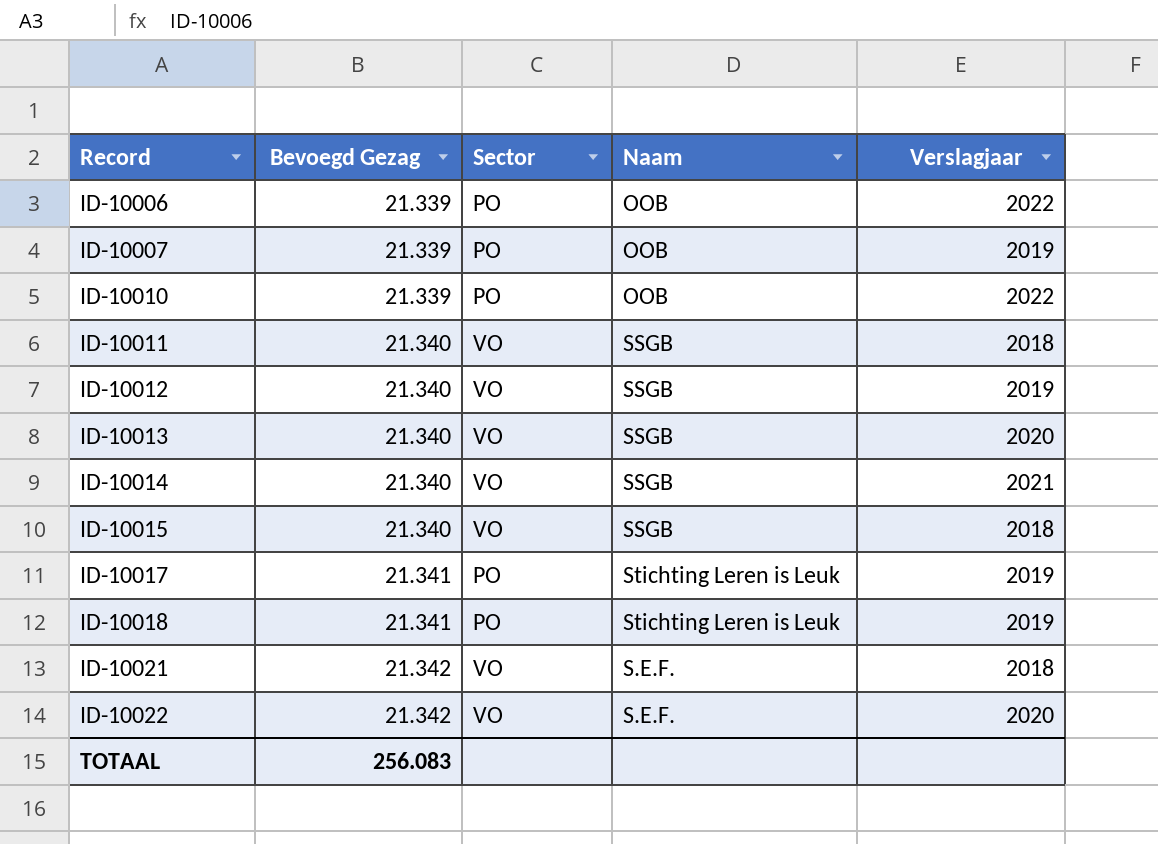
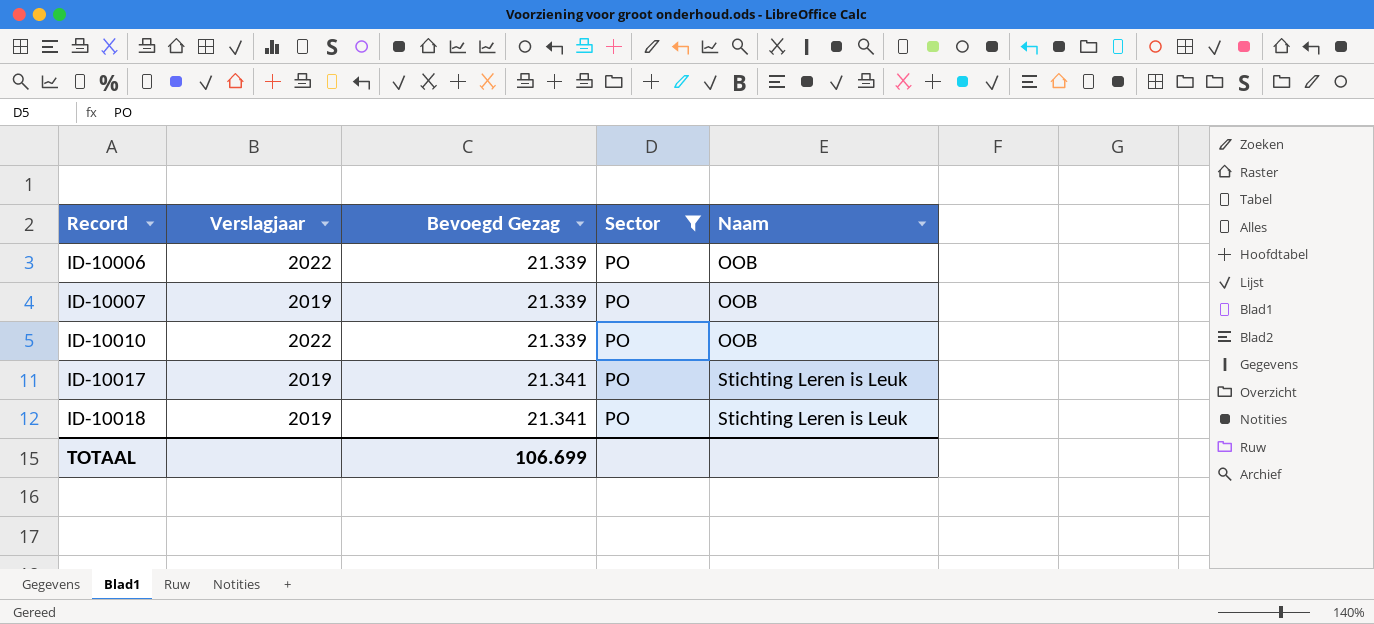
filter: none -> Sector = PO
column Verslagjaar | position: 5 -> 2
TOTAAL | Bevoegd Gezag: 256.083 -> 106.699

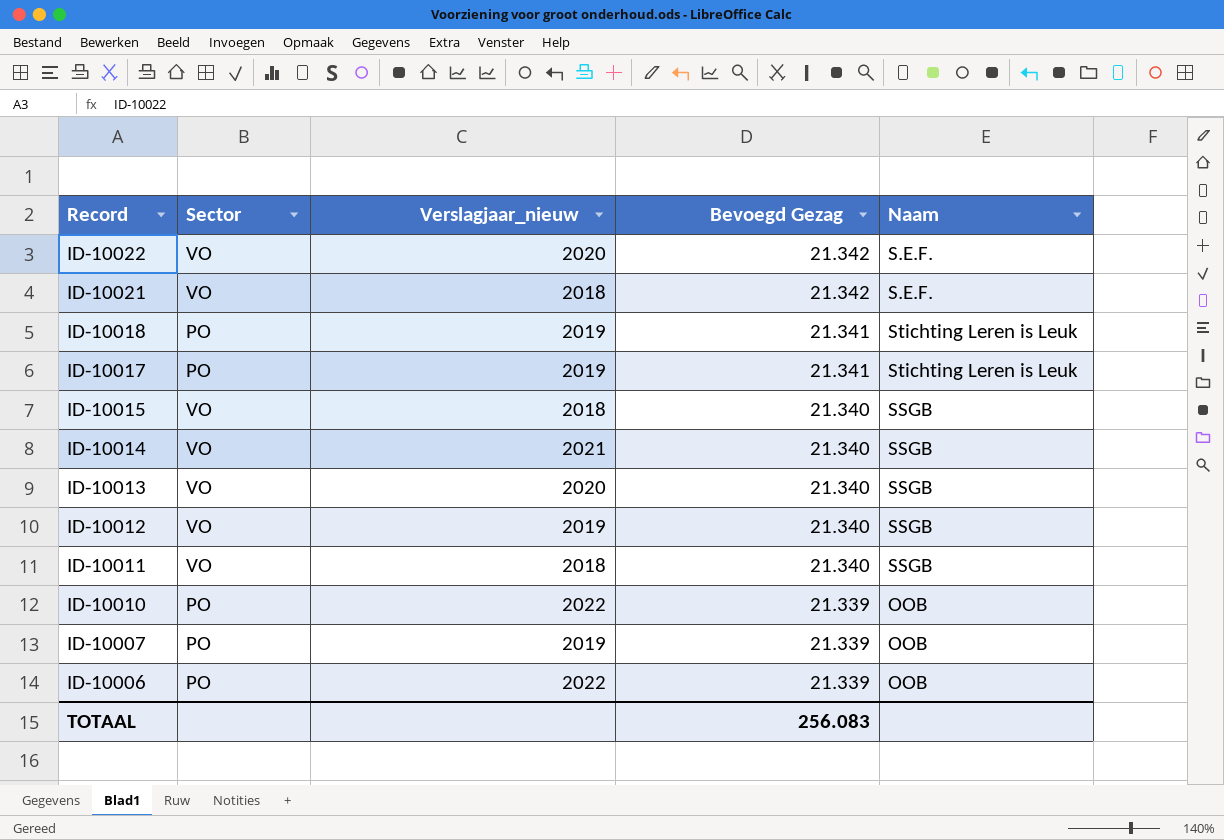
filter: Sector = PO -> none
row order: Record ascending -> Record descending
column Sector | position: 4 -> 2
column name: Verslagjaar -> Verslagjaar_nieuw
TOTAAL | Bevoegd Gezag: 106.699 -> 256.083

